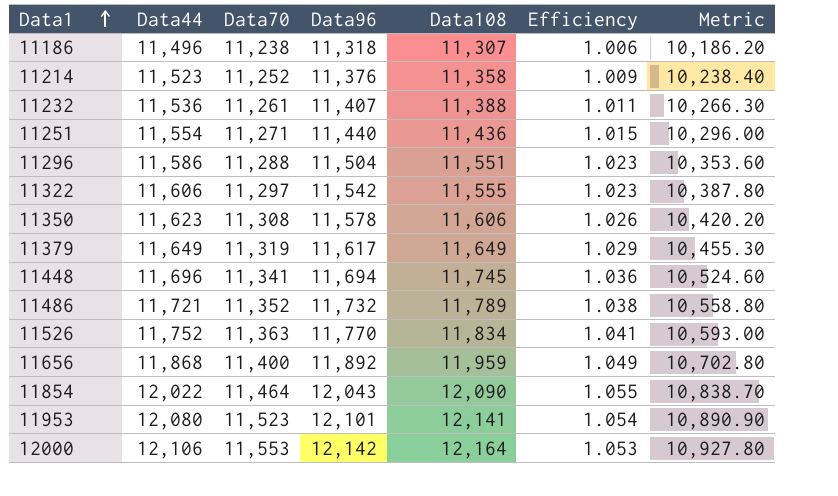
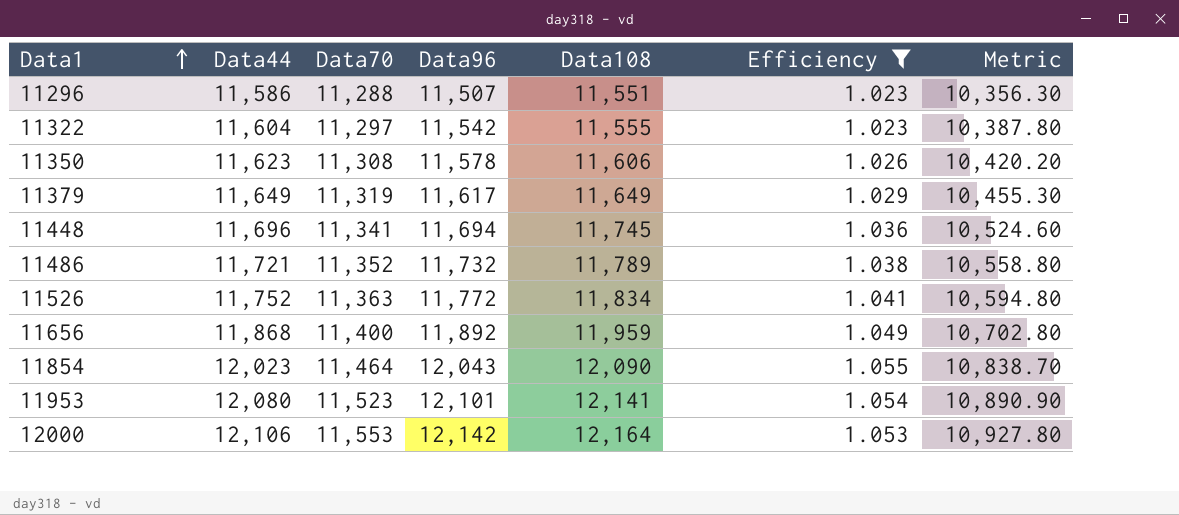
filter: none -> Efficiency >= 1.023
11296 | Data96: 11,504 -> 11,507
11296 | Metric: 10,353.60 -> 10,356.30
11322 | Data44: 11,606 -> 11,604
11526 | Data96: 11,770 -> 11,772
11526 | Metric: 10,593.00 -> 10,594.80
11854 | Data44: 12,022 -> 12,023

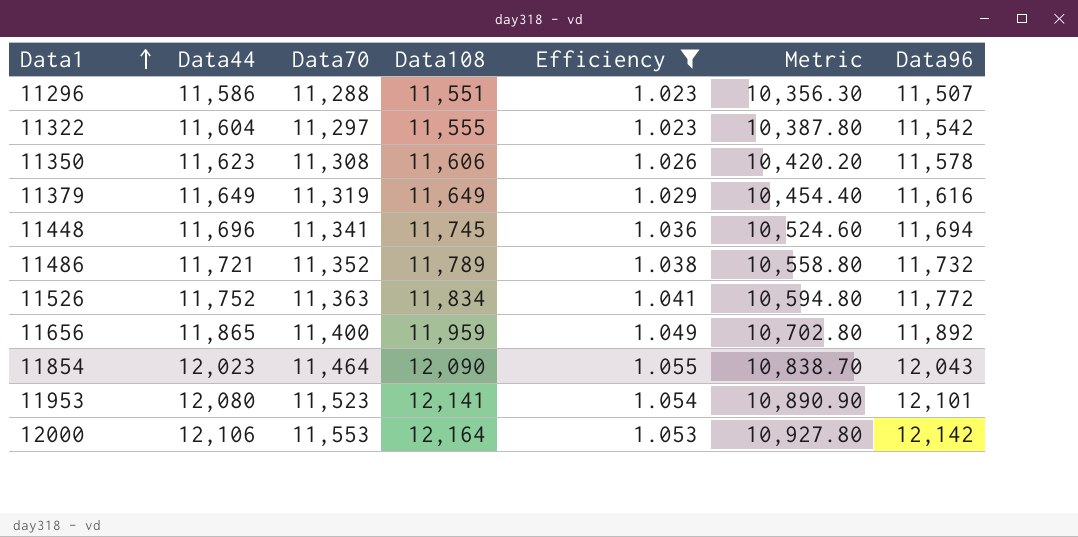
column Data96 | position: 4 -> 7
11379 | Metric: 10,455.30 -> 10,454.40
11379 | Data96: 11,617 -> 11,616
11656 | Data44: 11,868 -> 11,865

